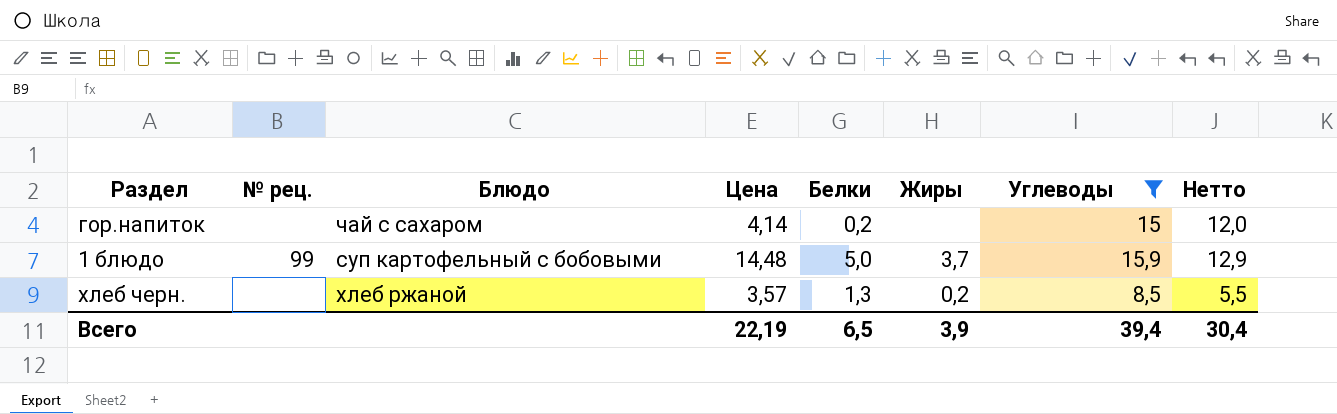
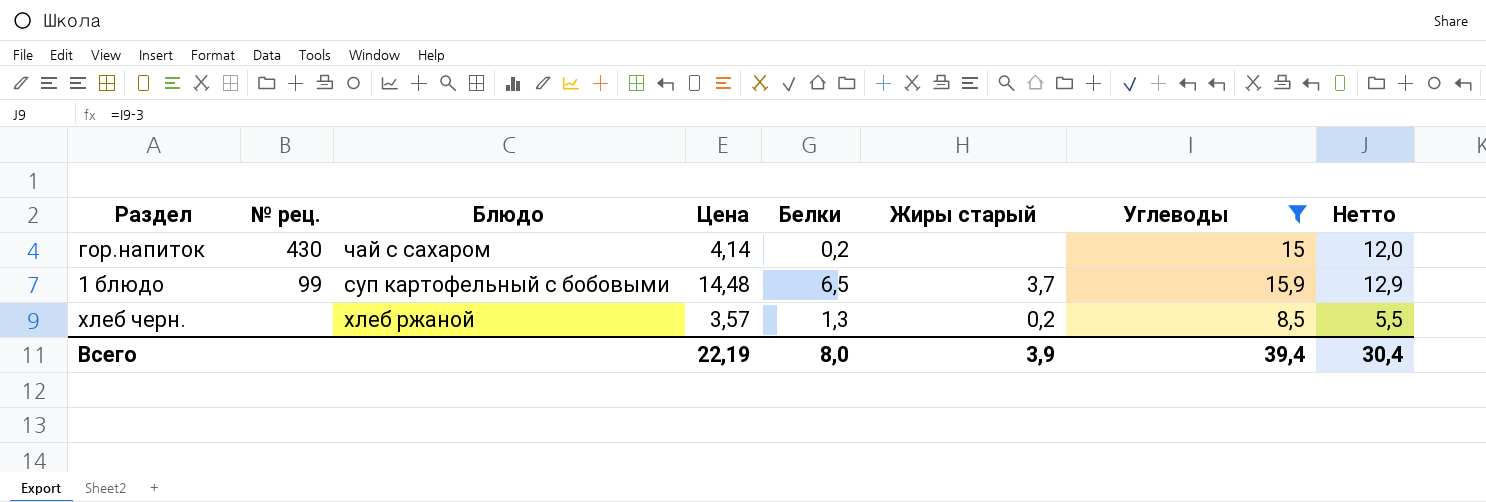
column name: Жиры -> Жиры старый
гор.напиток | № рец.: none -> 430
1 блюдо | Белки: 5,0 -> 6,5
Всего | Белки: 6,5 -> 8,0

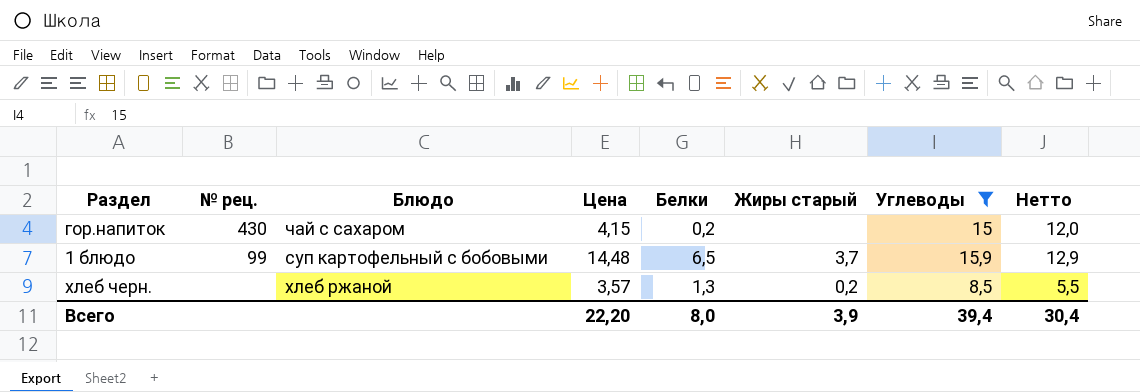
гор.напиток | Цена: 4,14 -> 4,15
Всего | Цена: 22,19 -> 22,20

